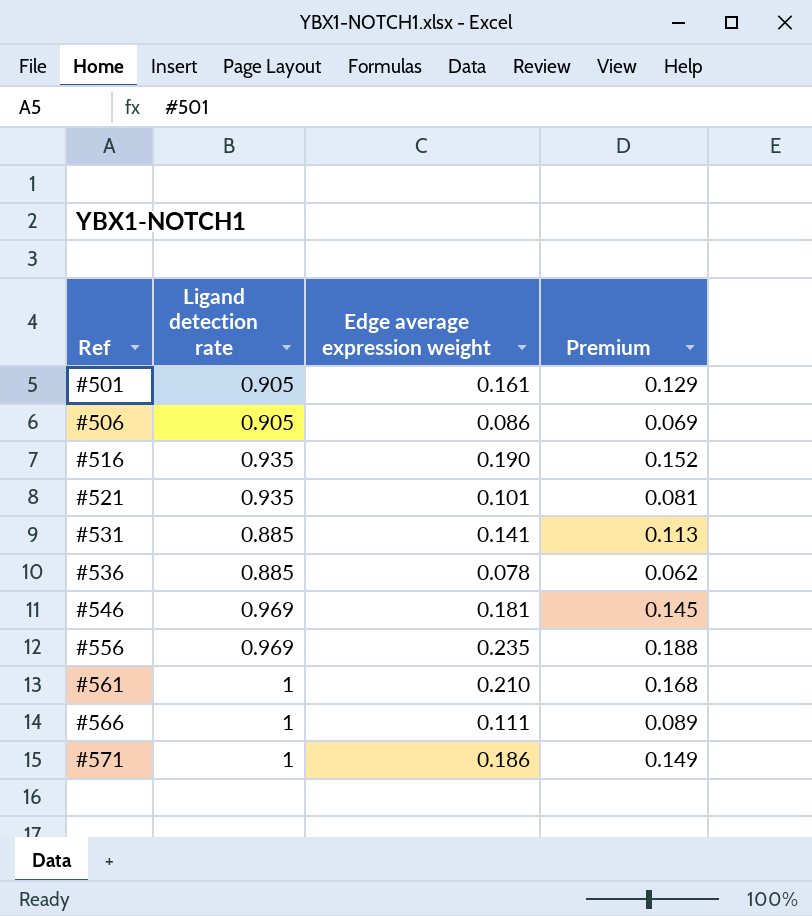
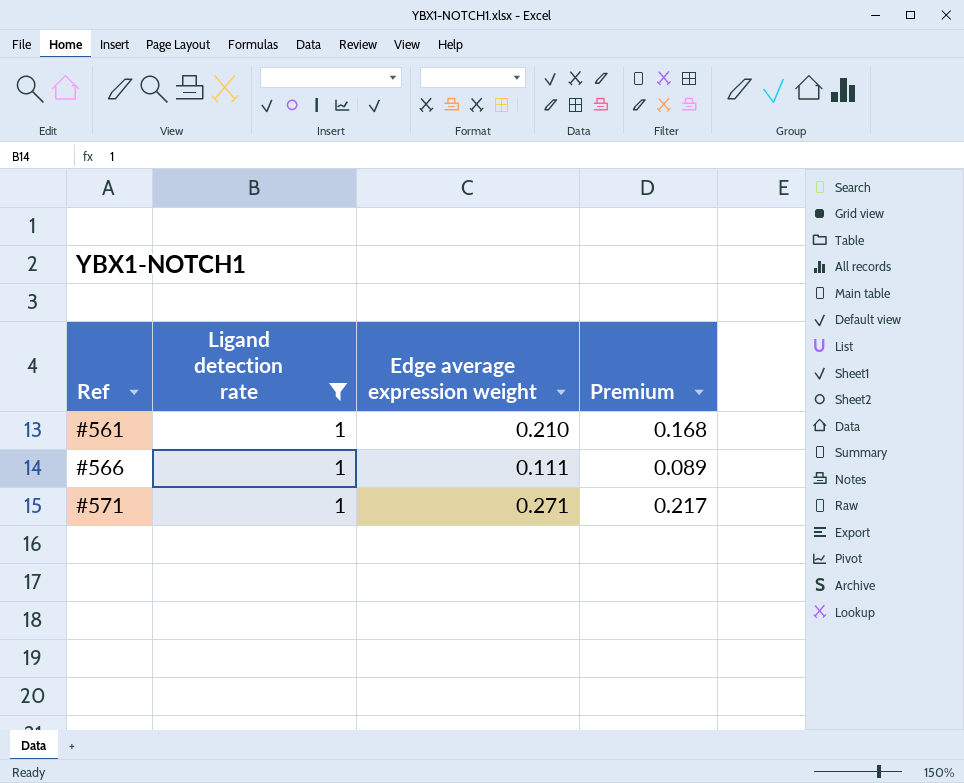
filter: none -> Ligand detection rate = 1
#571 | Edge average expression weight: 0.186 -> 0.271
#571 | Premium: 0.149 -> 0.217

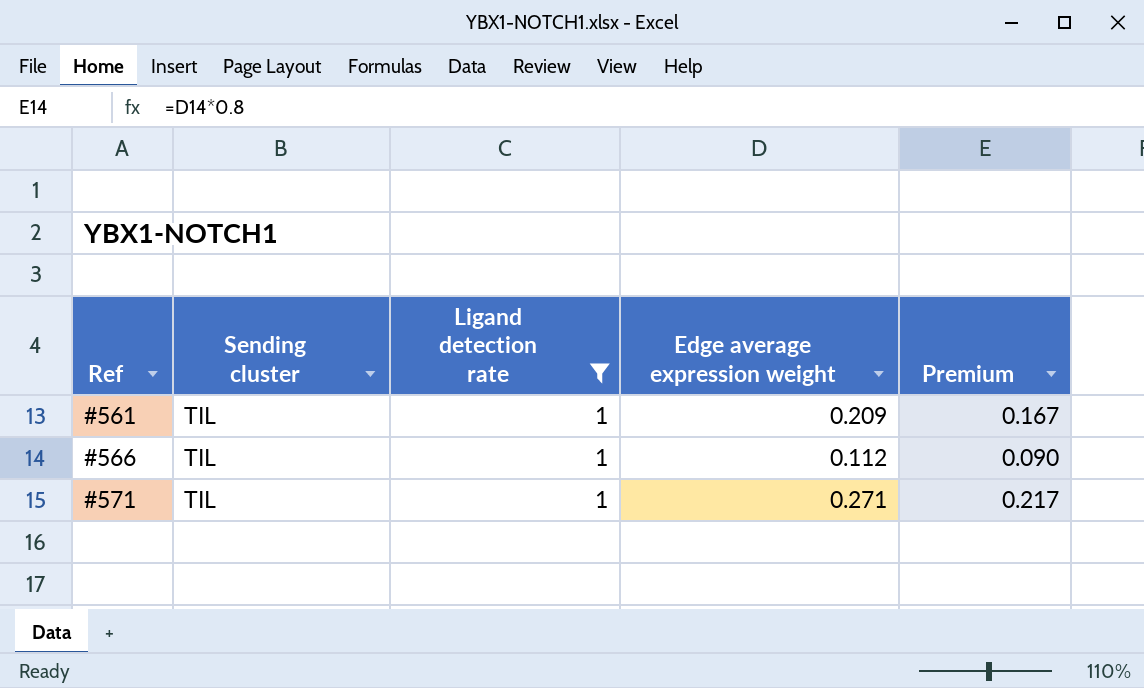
column Sending cluster | position: none -> 2
#561 | Edge average expression weight: 0.210 -> 0.209
#561 | Premium: 0.168 -> 0.167
#566 | Edge average expression weight: 0.111 -> 0.112
#566 | Premium: 0.089 -> 0.090

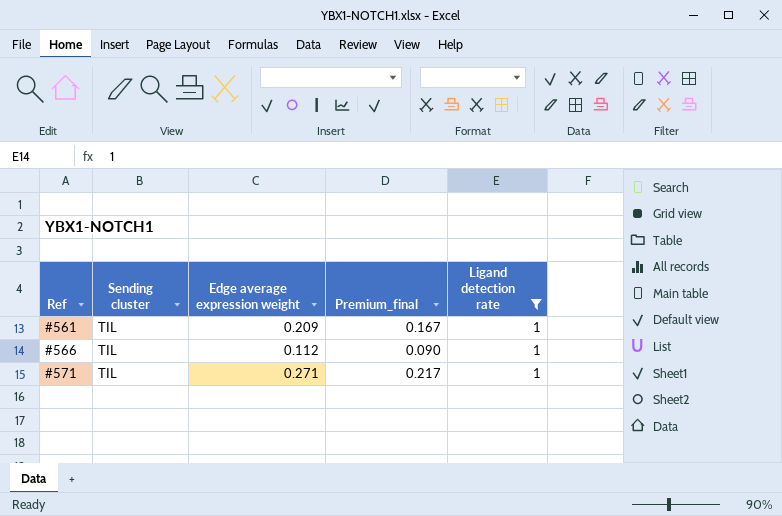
column name: Premium -> Premium_final
column Ligand detection rate | position: 3 -> 5

